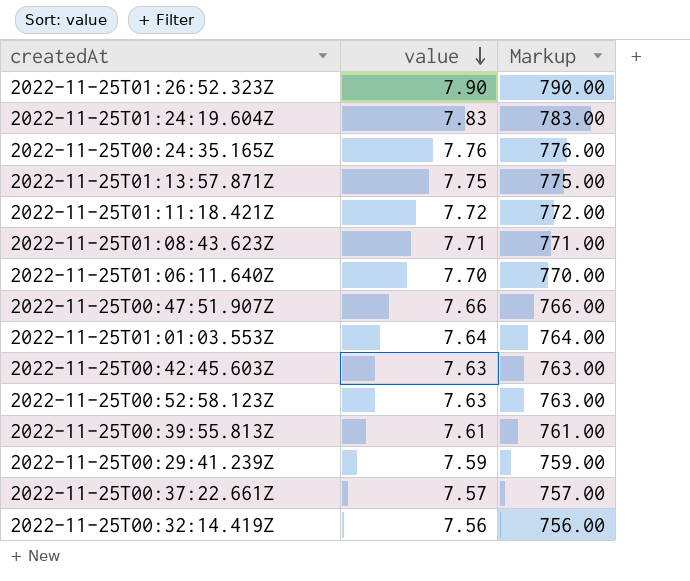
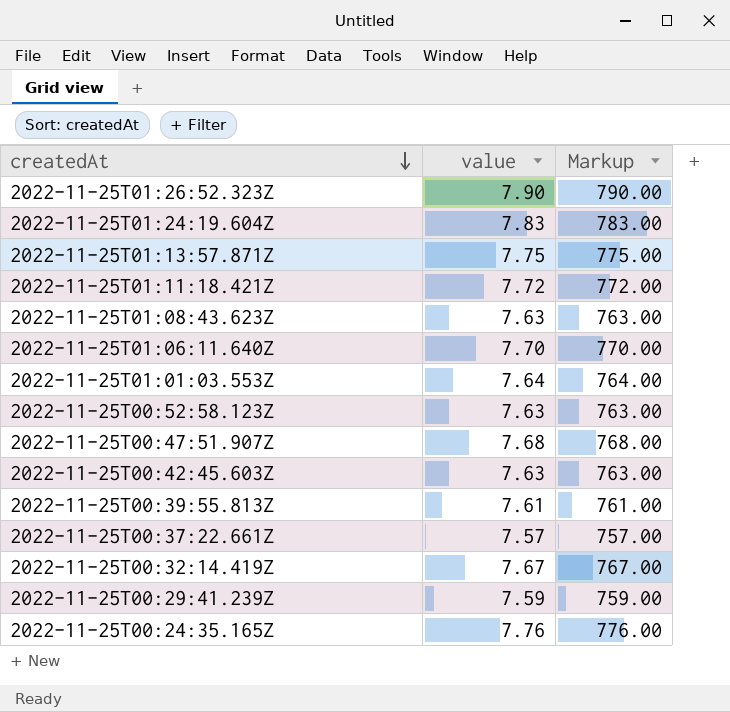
row order: value descending -> createdAt descending
2022-11-25T01:08:43.623Z | value: 7.71 -> 7.63
2022-11-25T01:08:43.623Z | Markup: 771.00 -> 763.00
2022-11-25T00:47:51.907Z | value: 7.66 -> 7.68
2022-11-25T00:47:51.907Z | Markup: 766.00 -> 768.00
2022-11-25T00:32:14.419Z | value: 7.56 -> 7.67
2022-11-25T00:32:14.419Z | Markup: 756.00 -> 767.00

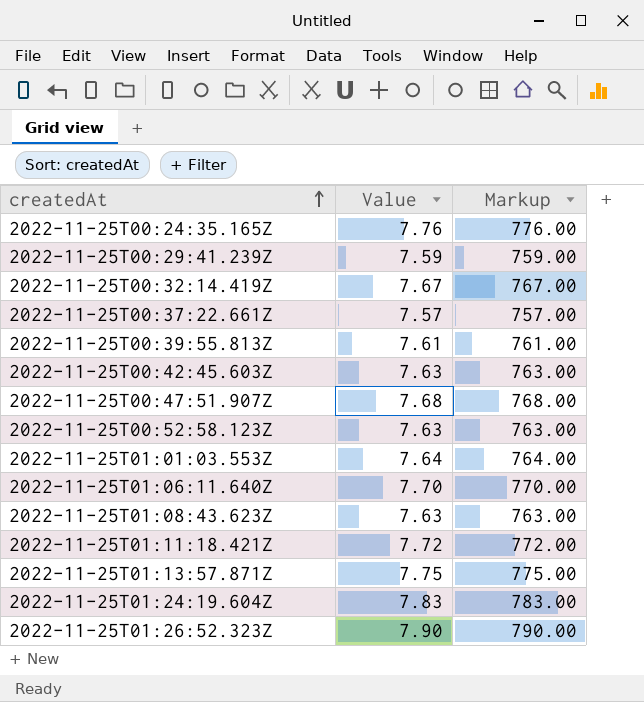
row order: createdAt descending -> createdAt ascending
column name: value -> Value

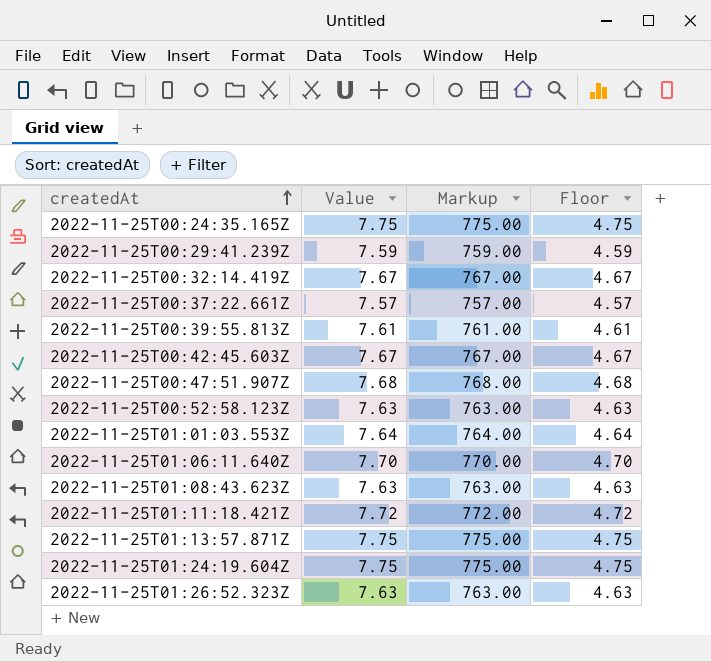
column Floor | formula: none -> [Value] - 3
2022-11-25T00:24:35.165Z | Value: 7.76 -> 7.75
2022-11-25T00:24:35.165Z | Markup: 776.00 -> 775.00
2022-11-25T00:42:45.603Z | Value: 7.63 -> 7.67
2022-11-25T00:42:45.603Z | Markup: 763.00 -> 767.00
2022-11-25T01:24:19.604Z | Value: 7.83 -> 7.75
2022-11-25T01:24:19.604Z | Markup: 783.00 -> 775.00
2022-11-25T01:26:52.323Z | Value: 7.90 -> 7.63
2022-11-25T01:26:52.323Z | Markup: 790.00 -> 763.00

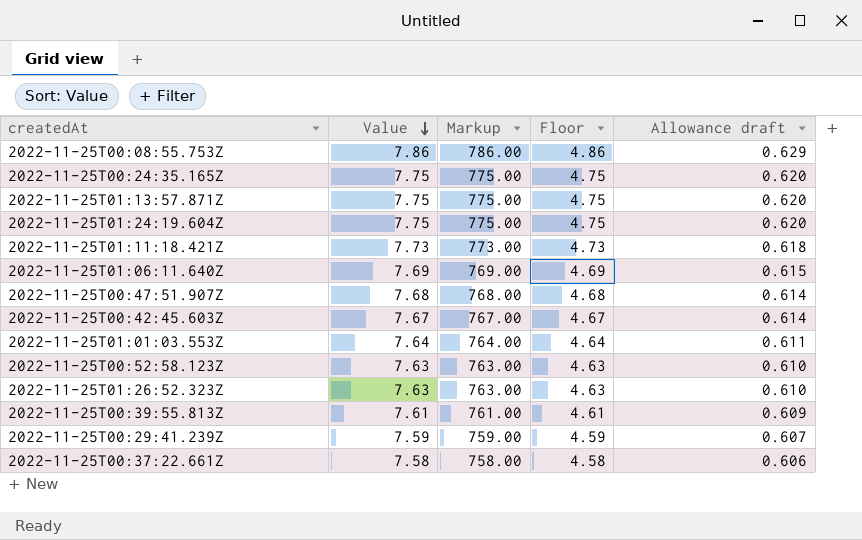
row order: createdAt ascending -> Value descending
column Allowance draft | formula: none -> [Value] * 0.08
row 2022-11-25T00:32:14.419Z: 7.67 | 767.00 | 4.67 -> none
row 2022-11-25T01:08:43.623Z: 7.63 | 763.00 | 4.63 -> none
row 2022-11-25T00:08:55.753Z: none -> 7.86 | 786.00 | 4.86 | 0.629
2022-11-25T01:11:18.421Z | Value: 7.72 -> 7.73
2022-11-25T01:11:18.421Z | Markup: 772.00 -> 773.00
2022-11-25T01:11:18.421Z | Floor: 4.72 -> 4.73
2022-11-25T01:06:11.640Z | Value: 7.70 -> 7.69
2022-11-25T01:06:11.640Z | Markup: 770.00 -> 769.00
2022-11-25T01:06:11.640Z | Floor: 4.70 -> 4.69
2022-11-25T00:37:22.661Z | Value: 7.57 -> 7.58
2022-11-25T00:37:22.661Z | Markup: 757.00 -> 758.00
2022-11-25T00:37:22.661Z | Floor: 4.57 -> 4.58

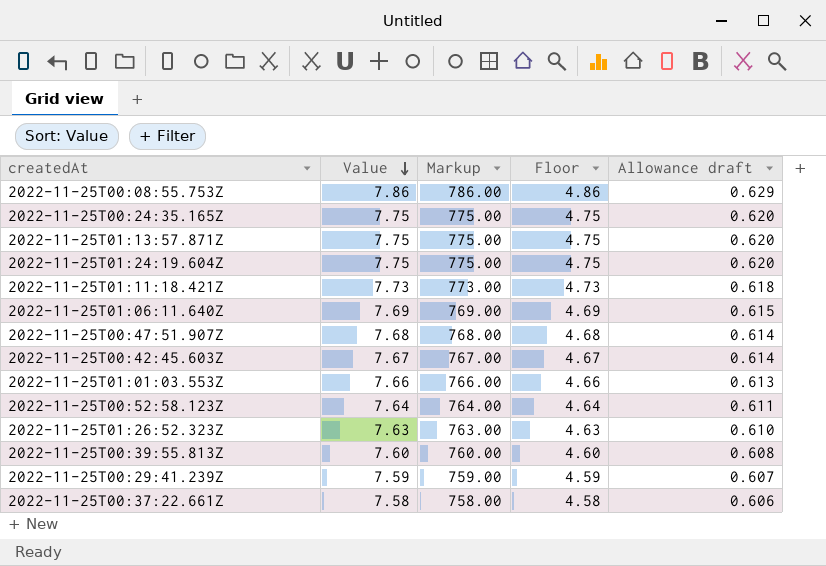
2022-11-25T01:01:03.553Z | Value: 7.64 -> 7.66
2022-11-25T01:01:03.553Z | Markup: 764.00 -> 766.00
2022-11-25T01:01:03.553Z | Floor: 4.64 -> 4.66
2022-11-25T01:01:03.553Z | Allowance draft: 0.611 -> 0.613
2022-11-25T00:52:58.123Z | Value: 7.63 -> 7.64
2022-11-25T00:52:58.123Z | Markup: 763.00 -> 764.00
2022-11-25T00:52:58.123Z | Floor: 4.63 -> 4.64
2022-11-25T00:52:58.123Z | Allowance draft: 0.610 -> 0.611
2022-11-25T00:39:55.813Z | Value: 7.61 -> 7.60
2022-11-25T00:39:55.813Z | Markup: 761.00 -> 760.00
2022-11-25T00:39:55.813Z | Floor: 4.61 -> 4.60
2022-11-25T00:39:55.813Z | Allowance draft: 0.609 -> 0.608

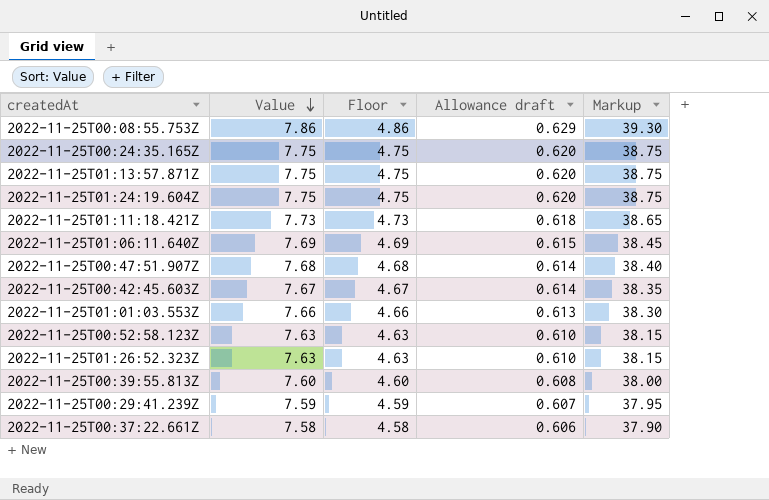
column Markup | formula: [Value] * 100 -> [Value] * 5
column Markup | position: 3 -> 5
2022-11-25T00:52:58.123Z | Value: 7.64 -> 7.63
2022-11-25T00:52:58.123Z | Floor: 4.64 -> 4.63
2022-11-25T00:52:58.123Z | Allowance draft: 0.611 -> 0.610

